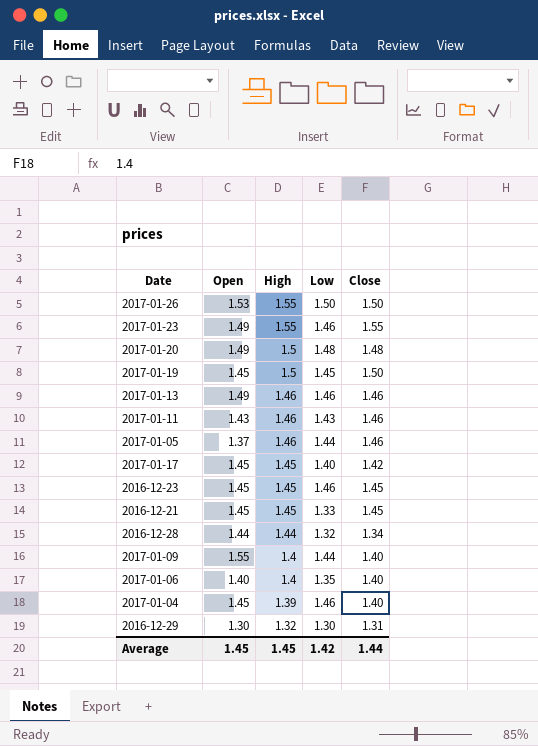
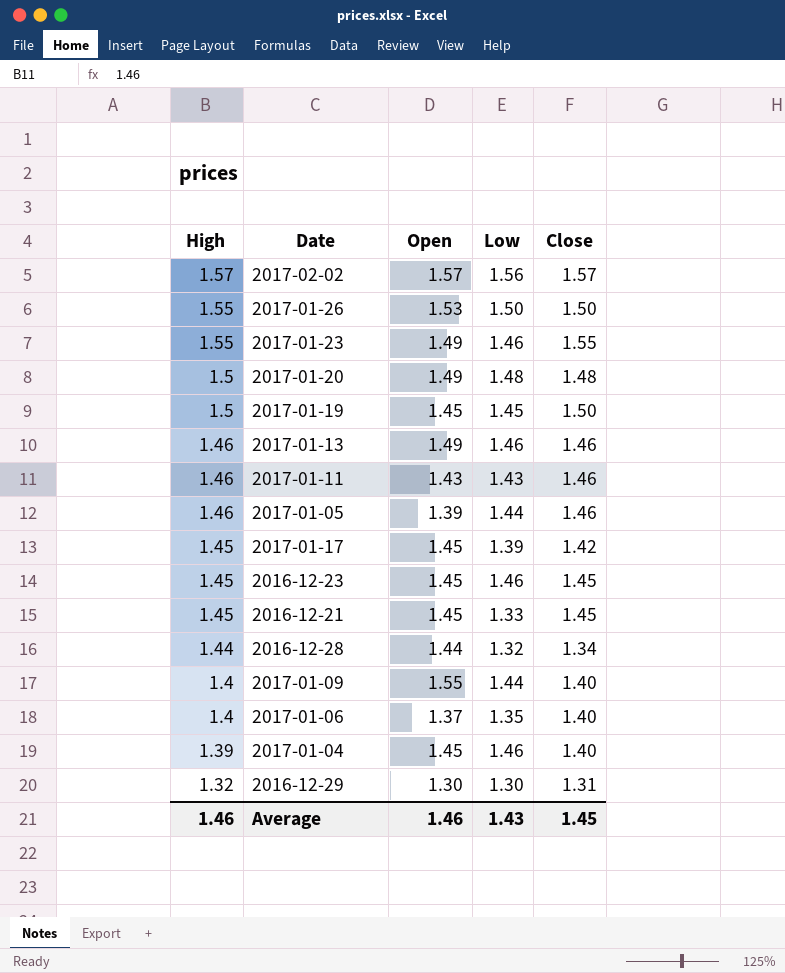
column High | position: 3 -> 1
row 2017-02-02: none -> 1.57 | 1.57 | 1.56 | 1.57
2017-01-05 | Open: 1.37 -> 1.39
2017-01-17 | Low: 1.40 -> 1.39
2017-01-06 | Open: 1.40 -> 1.37
Average | High: 1.45 -> 1.46
Average | Open: 1.45 -> 1.46
Average | Low: 1.42 -> 1.43
Average | Close: 1.44 -> 1.45

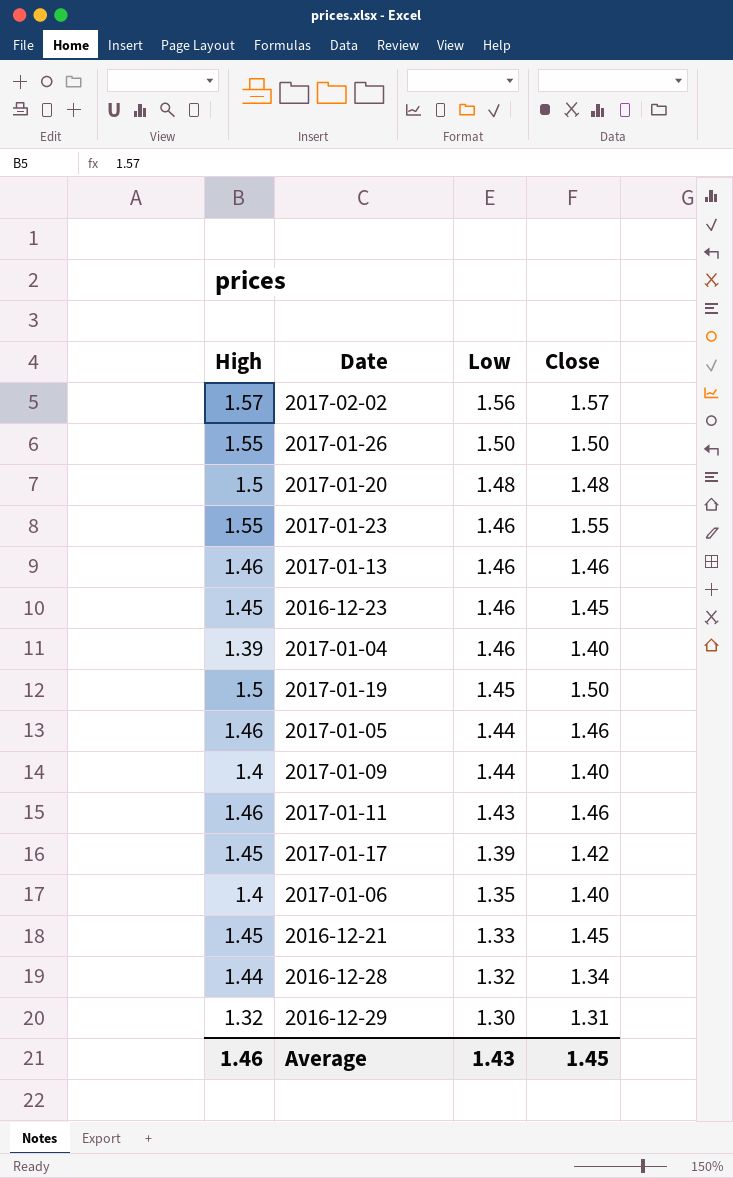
row order: High descending -> Low descending
column Open | position: 3 -> none

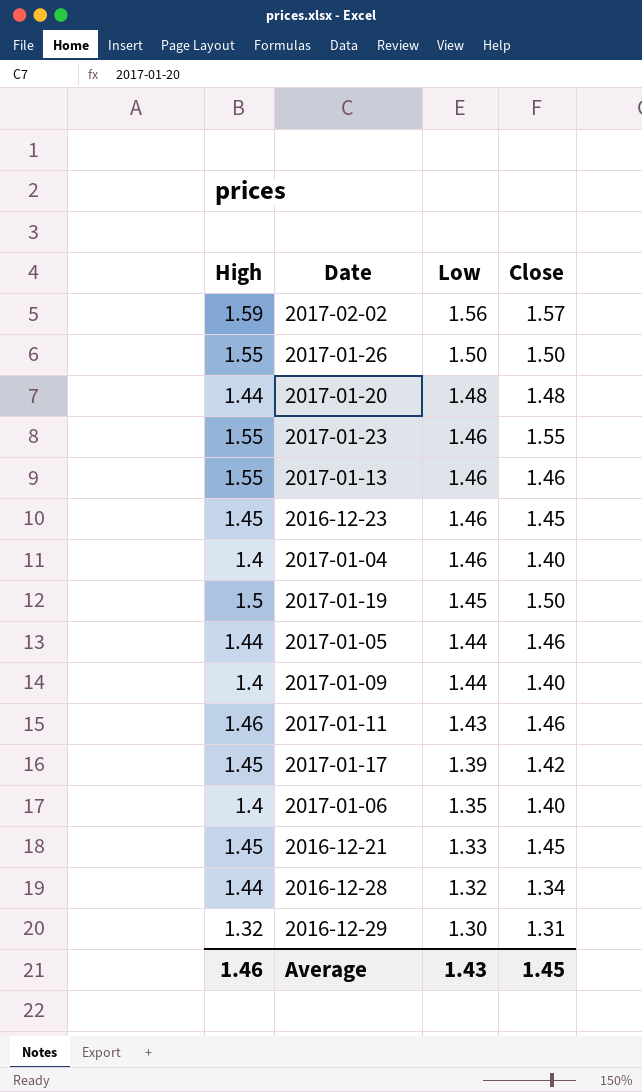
2017-02-02 | High: 1.57 -> 1.59
2017-01-20 | High: 1.5 -> 1.44
2017-01-13 | High: 1.46 -> 1.55
2017-01-04 | High: 1.39 -> 1.4
2017-01-05 | High: 1.46 -> 1.44

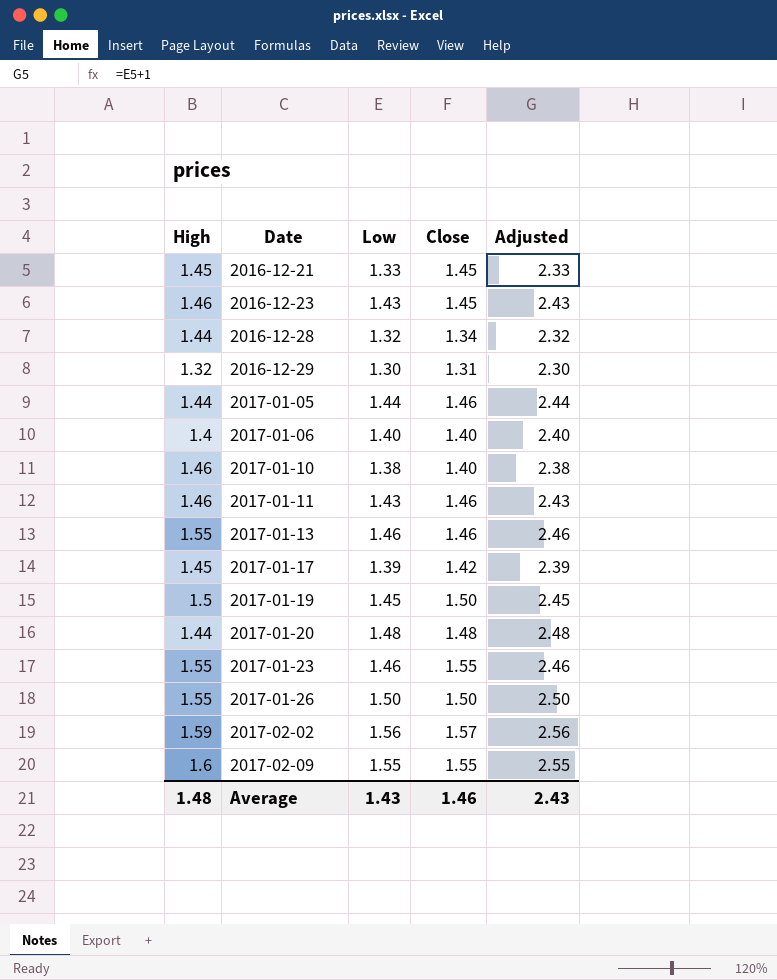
row order: Low descending -> Date ascending
column Adjusted | formula: none -> [Low] + 1
row 2017-01-04: 1.4 | 1.46 | 1.40 -> none
row 2017-01-09: 1.4 | 1.44 | 1.40 -> none
2016-12-23 | High: 1.45 -> 1.46
2016-12-23 | Low: 1.46 -> 1.43
2017-01-06 | Low: 1.35 -> 1.40
row 2017-01-10: none -> 1.46 | 1.38 | 1.40 | 2.38
row 2017-02-09: none -> 1.6 | 1.55 | 1.55 | 2.55
Average | High: 1.46 -> 1.48
Average | Close: 1.45 -> 1.46

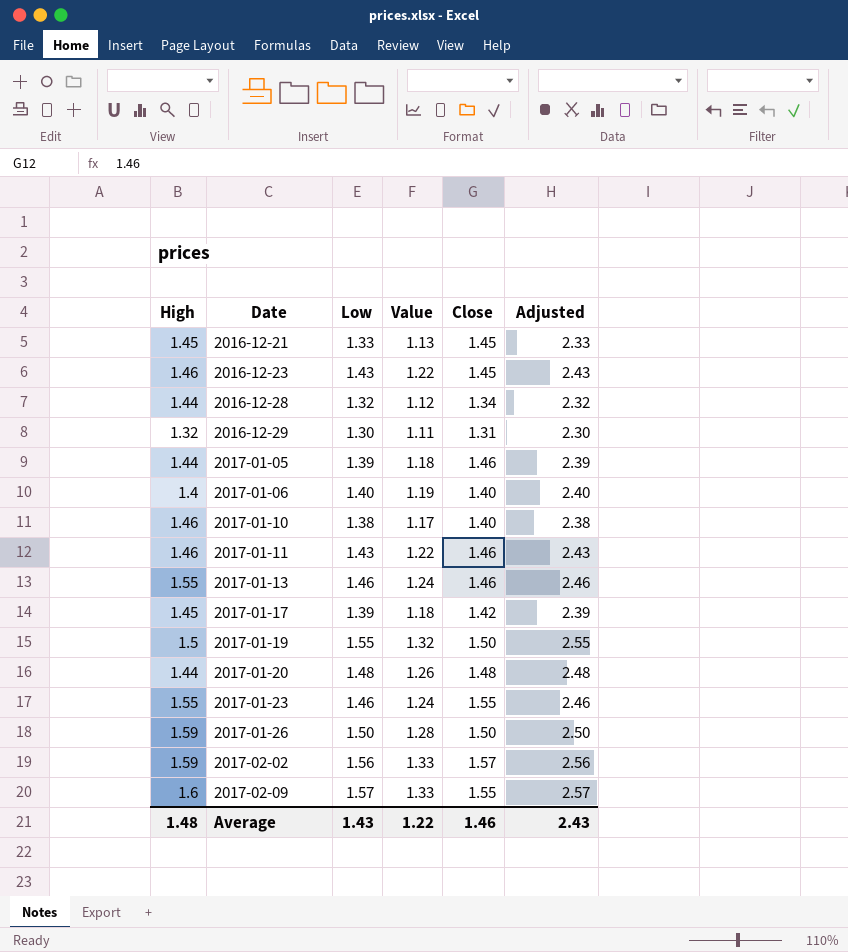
column Value | formula: none -> [Low] * 0.85
2017-01-05 | Low: 1.44 -> 1.39
2017-01-05 | Adjusted: 2.44 -> 2.39
2017-01-19 | Low: 1.45 -> 1.55
2017-01-19 | Adjusted: 2.45 -> 2.55
2017-01-26 | High: 1.55 -> 1.59
2017-02-09 | Low: 1.55 -> 1.57
2017-02-09 | Adjusted: 2.55 -> 2.57

